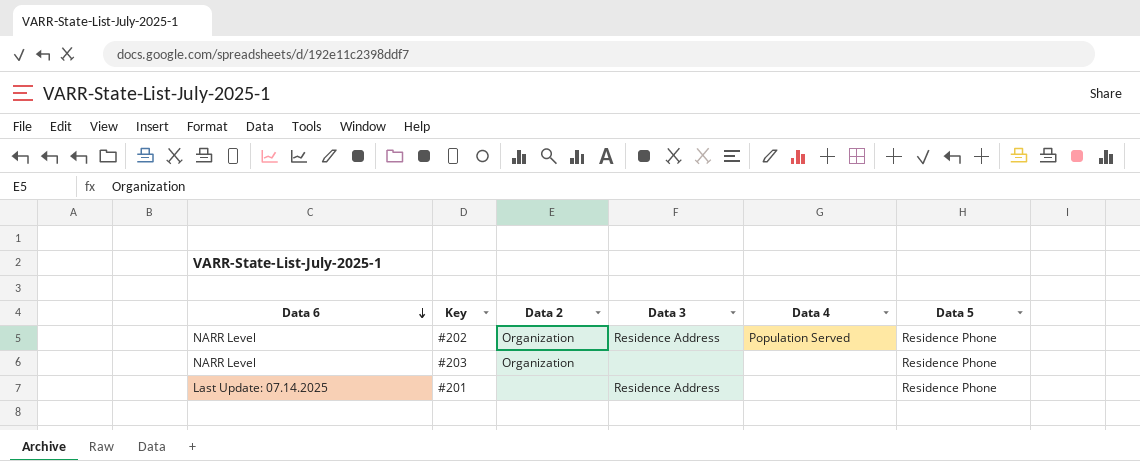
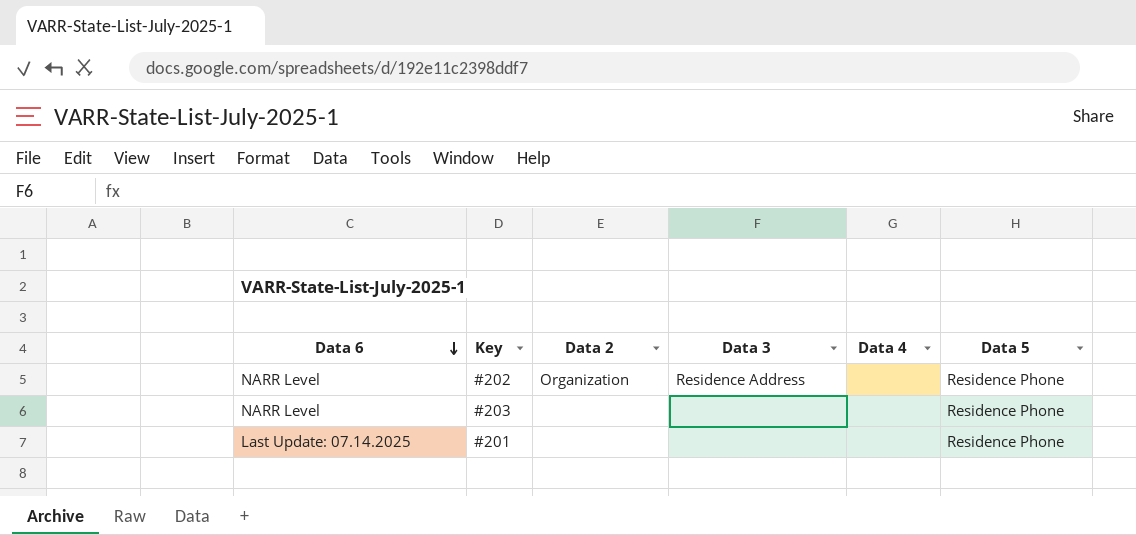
#202 | Data 4: Population Served -> none
#203 | Data 2: Organization -> none
#201 | Data 3: Residence Address -> none

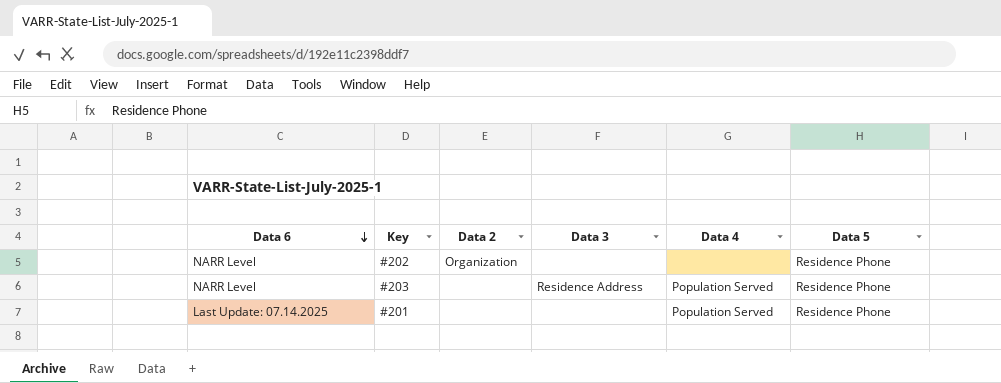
#202 | Data 3: Residence Address -> none
#203 | Data 3: none -> Residence Address
#203 | Data 4: none -> Population Served
#201 | Data 4: none -> Population Served

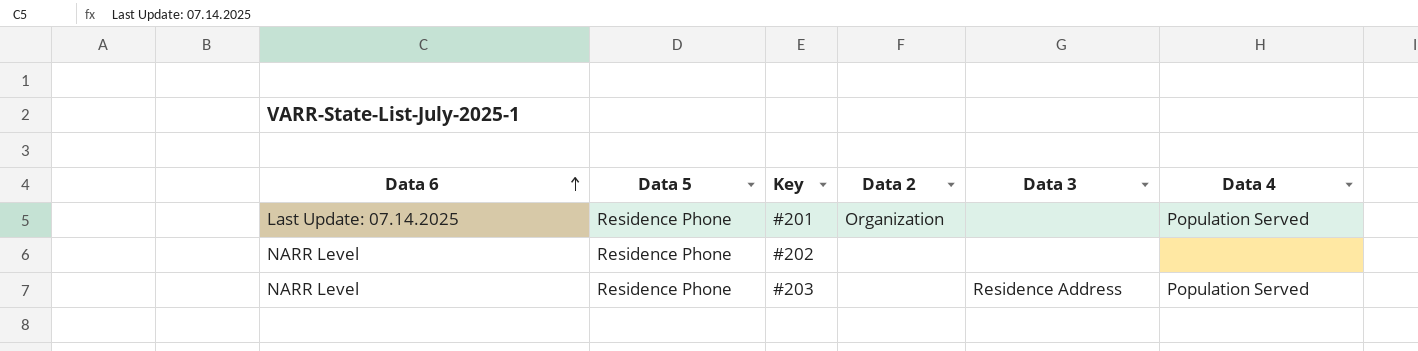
row order: Data 6 descending -> Data 6 ascending
column Data 5 | position: 6 -> 2
#201 | Data 2: none -> Organization
#202 | Data 2: Organization -> none

